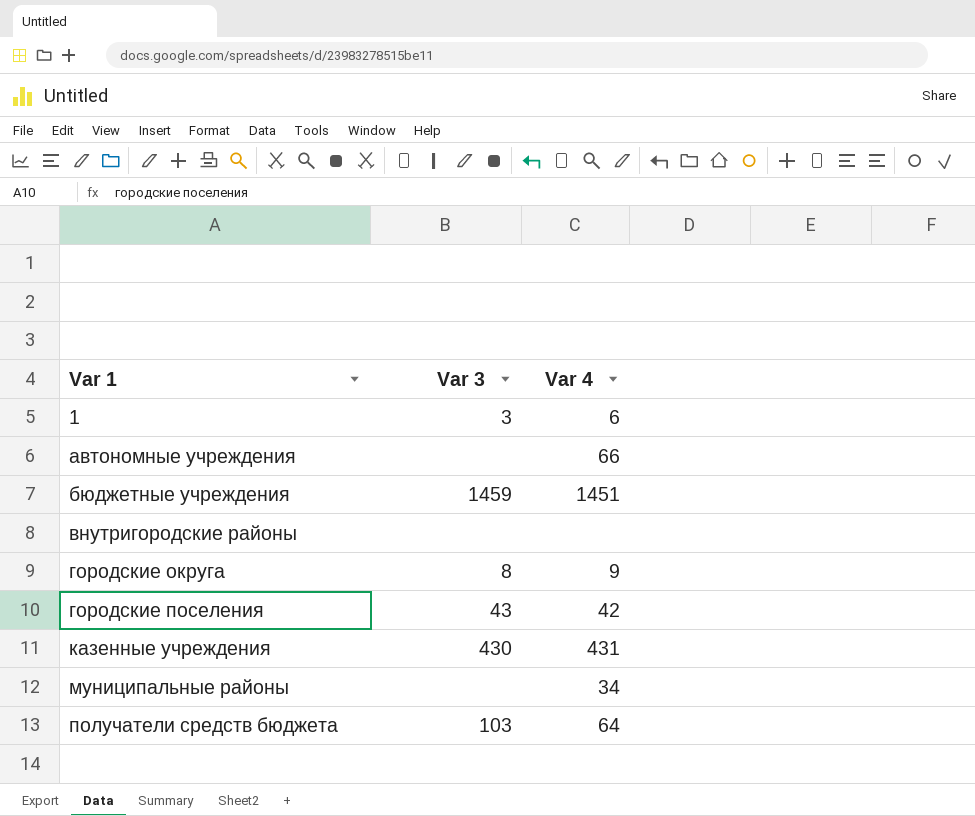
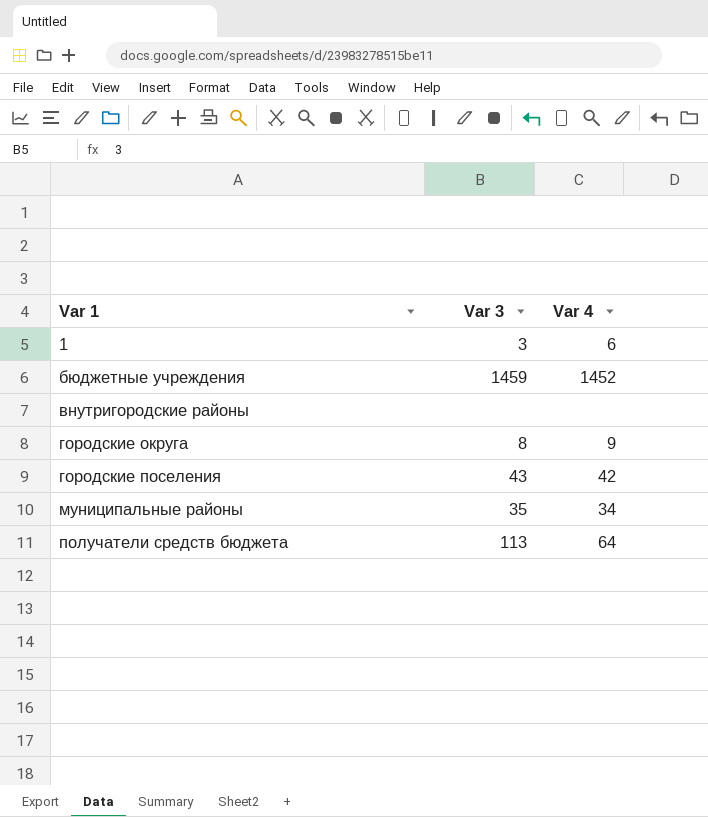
row автономные учреждения: none | 66 -> none
row казенные учреждения: 430 | 431 -> none
бюджетные учреждения | Var 4: 1451 -> 1452
муниципальные районы | Var 3: none -> 35
получатели средств бюджета | Var 3: 103 -> 113

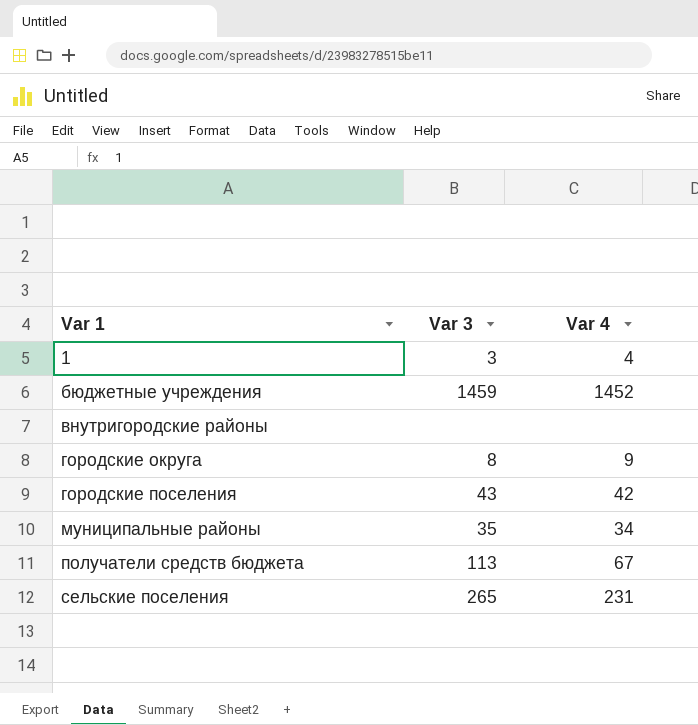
1 | Var 4: 6 -> 4
получатели средств бюджета | Var 4: 64 -> 67
row сельские поселения: none -> 265 | 231

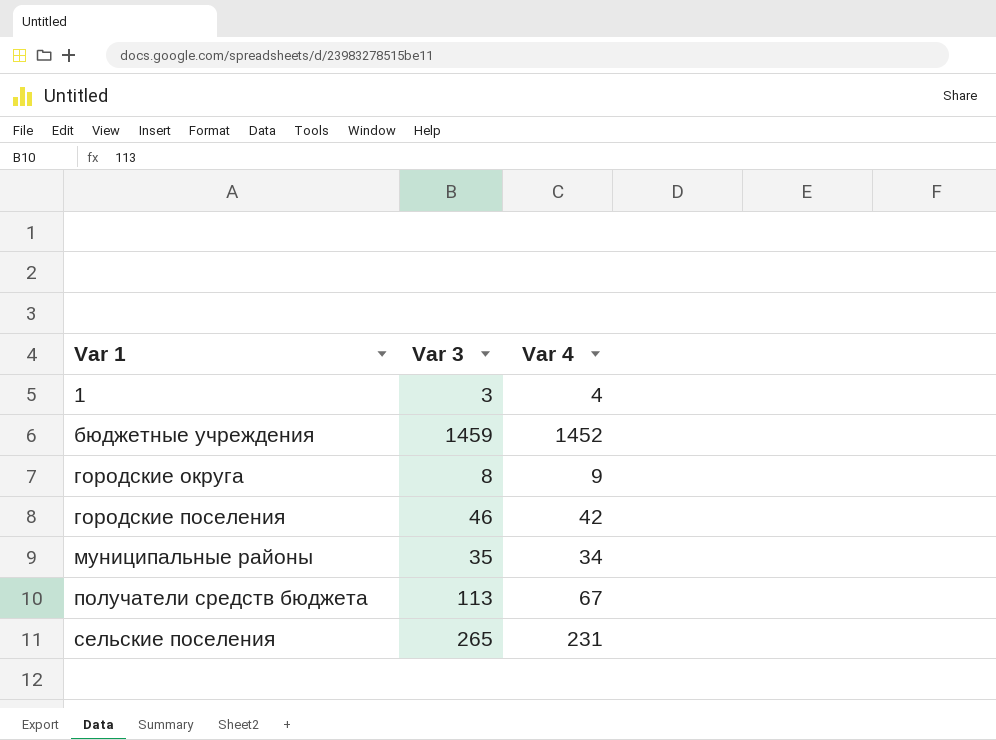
row внутригородские районы: none | none -> none
городские поселения | Var 3: 43 -> 46

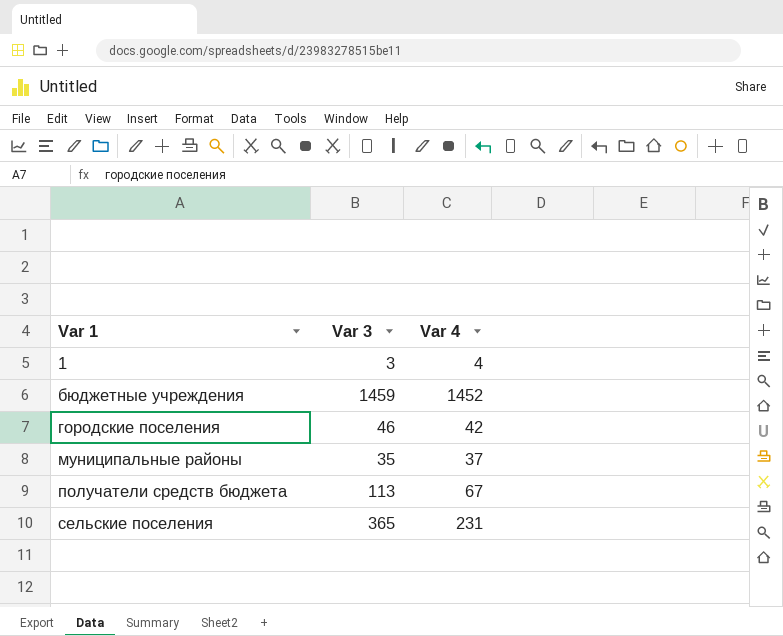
row городские округа: 8 | 9 -> none
муниципальные районы | Var 4: 34 -> 37
сельские поселения | Var 3: 265 -> 365

